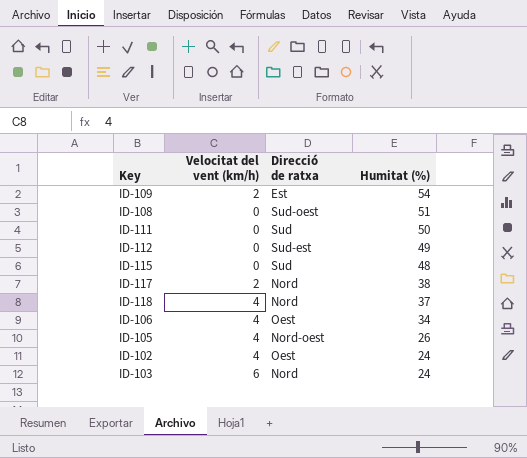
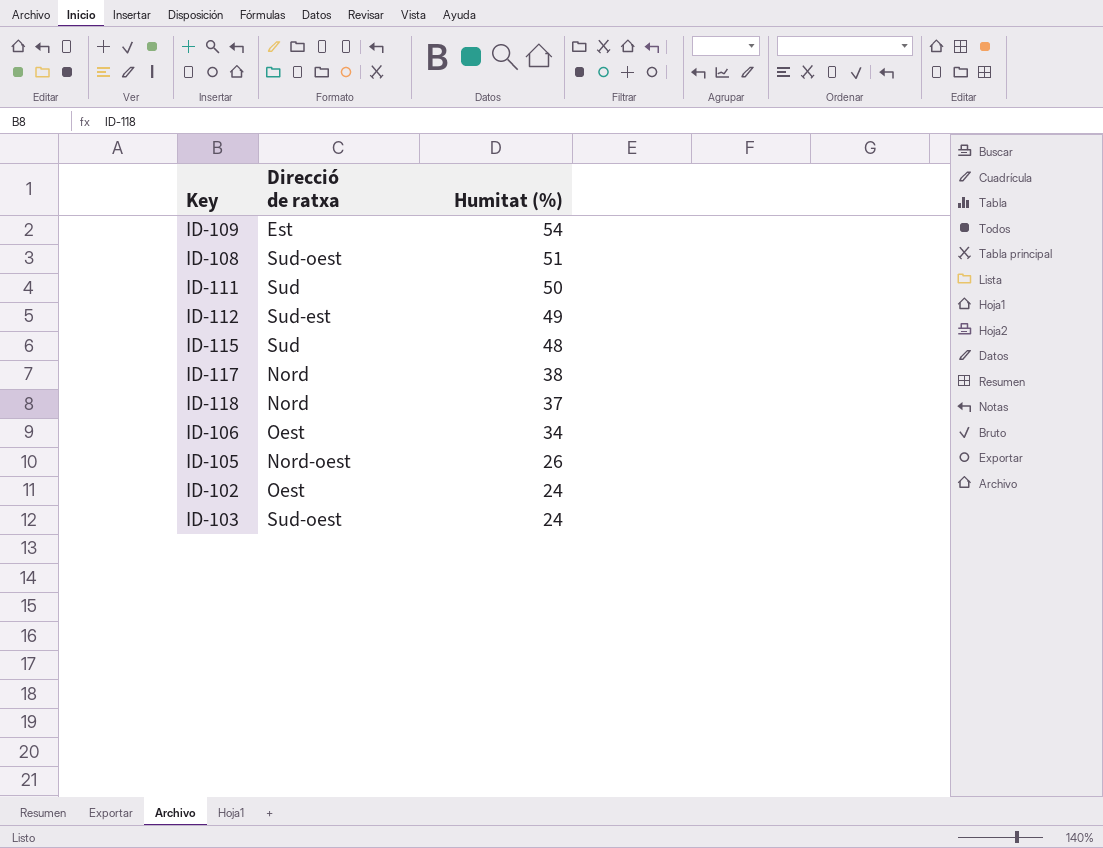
column Velocitat del vent (km/h) | position: 2 -> none
ID-103 | Direcció de ratxa: Nord -> Sud-oest

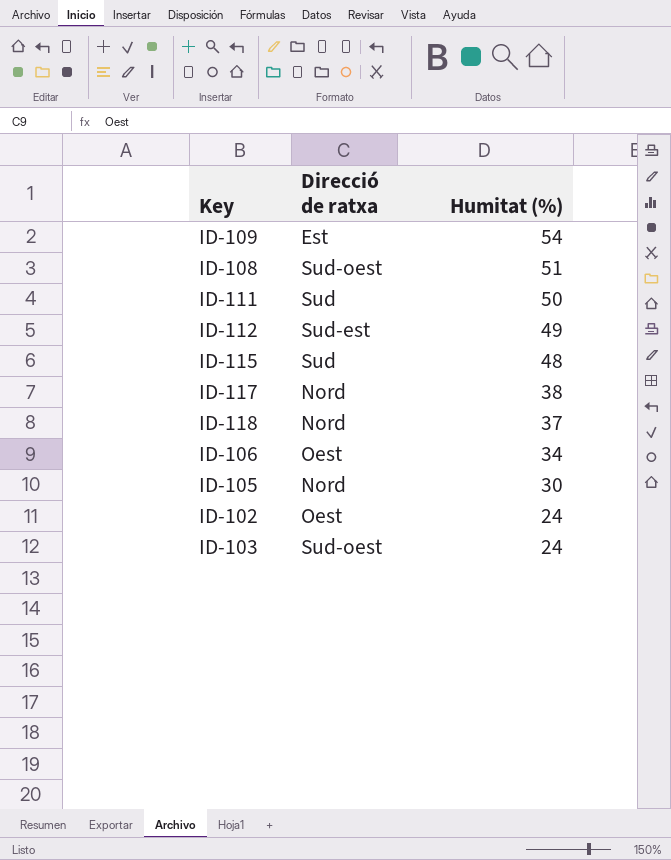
ID-105 | Direcció de ratxa: Nord-oest -> Nord
ID-105 | Humitat (%): 26 -> 30

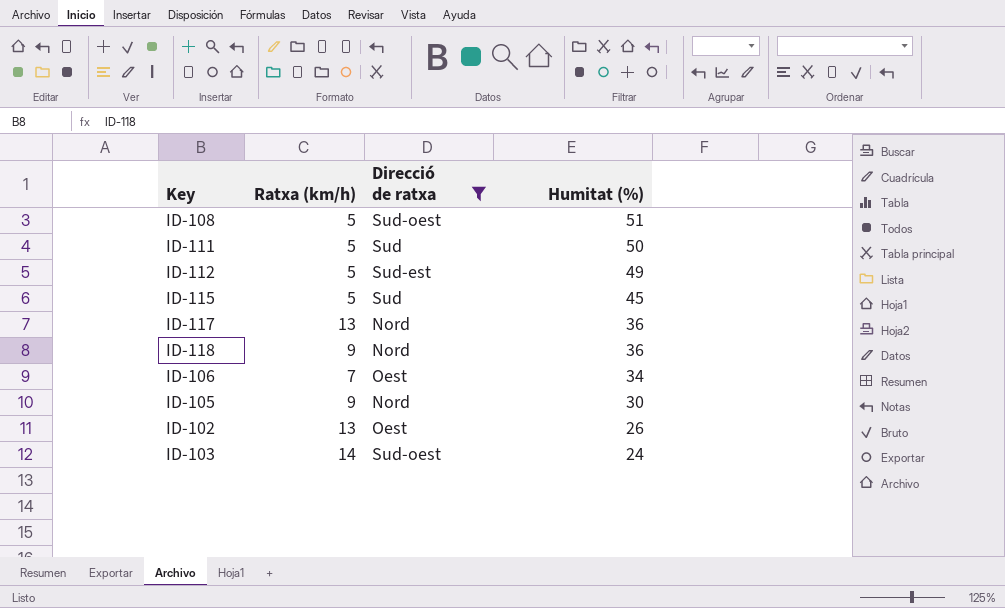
filter: none -> Direcció de ratxa != Est
column Ratxa (km/h) | position: none -> 2
ID-115 | Humitat (%): 48 -> 45
ID-117 | Humitat (%): 38 -> 36
ID-118 | Humitat (%): 37 -> 36
ID-102 | Humitat (%): 24 -> 26

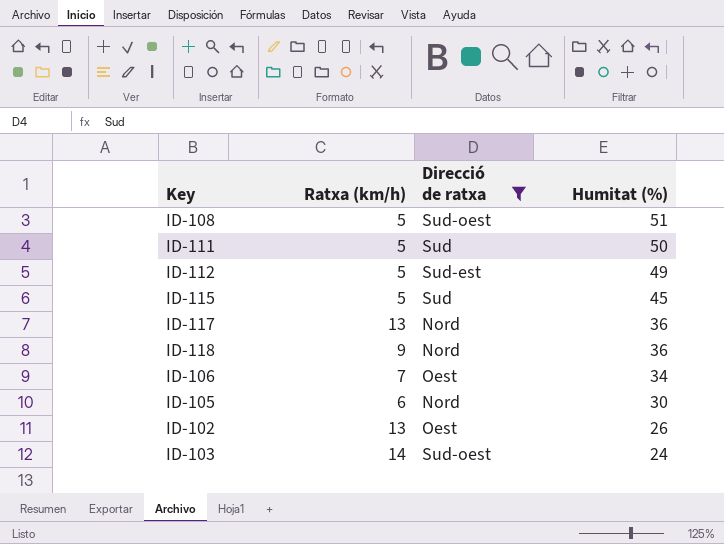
ID-105 | Ratxa (km/h): 9 -> 6

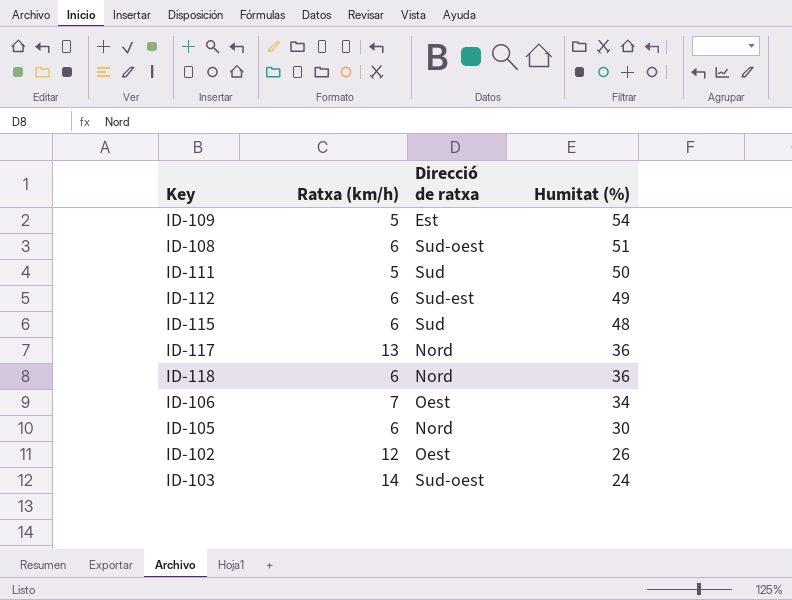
filter: Direcció de ratxa != Est -> none
ID-108 | Ratxa (km/h): 5 -> 6
ID-112 | Ratxa (km/h): 5 -> 6
ID-115 | Ratxa (km/h): 5 -> 6
ID-115 | Humitat (%): 45 -> 48
ID-118 | Ratxa (km/h): 9 -> 6
ID-102 | Ratxa (km/h): 13 -> 12

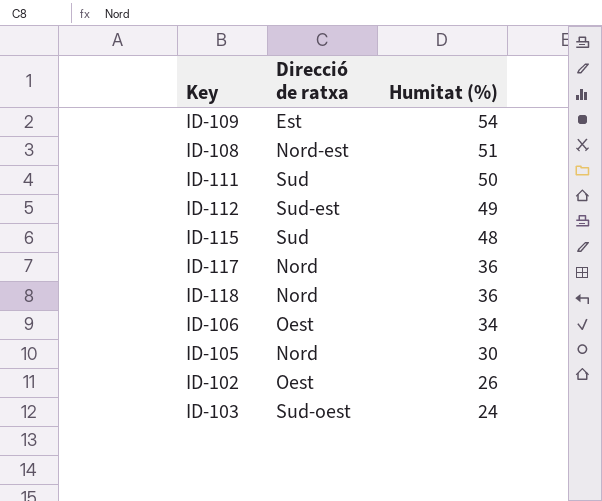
column Ratxa (km/h) | position: 2 -> none
ID-108 | Direcció de ratxa: Sud-oest -> Nord-est

